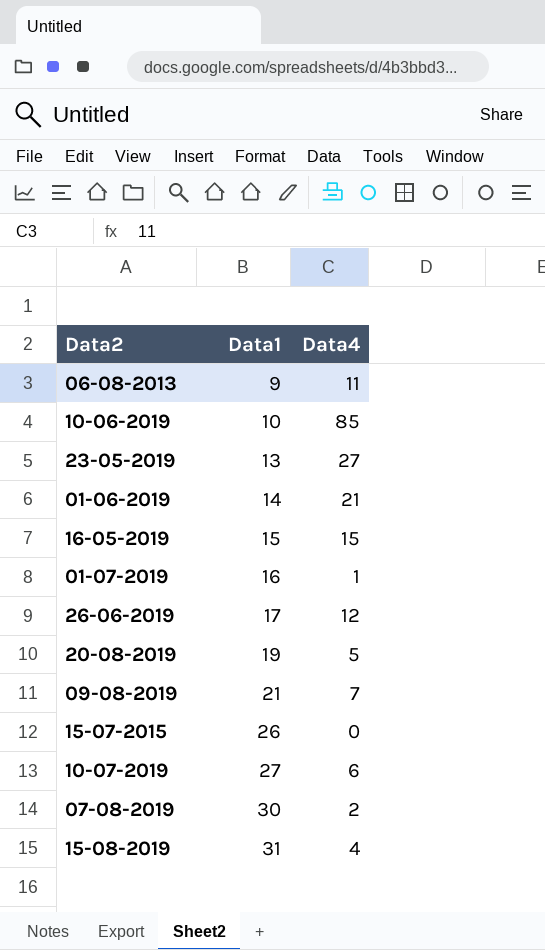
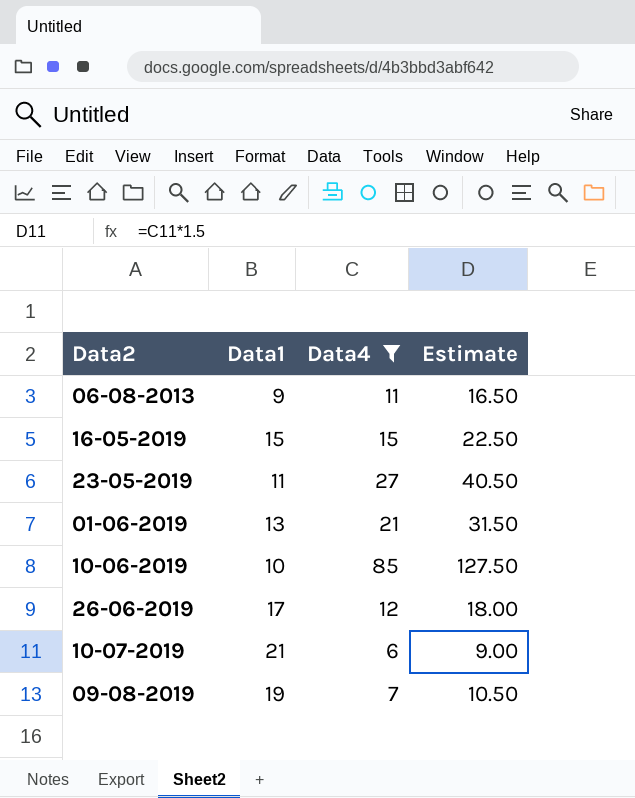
filter: none -> Data4 >= 6
row order: Data1 ascending -> Data2 ascending
column Estimate | formula: none -> [Data4] * 1.5
23-05-2019 | Data1: 13 -> 11
01-06-2019 | Data1: 14 -> 13
10-07-2019 | Data1: 27 -> 21
09-08-2019 | Data1: 21 -> 19

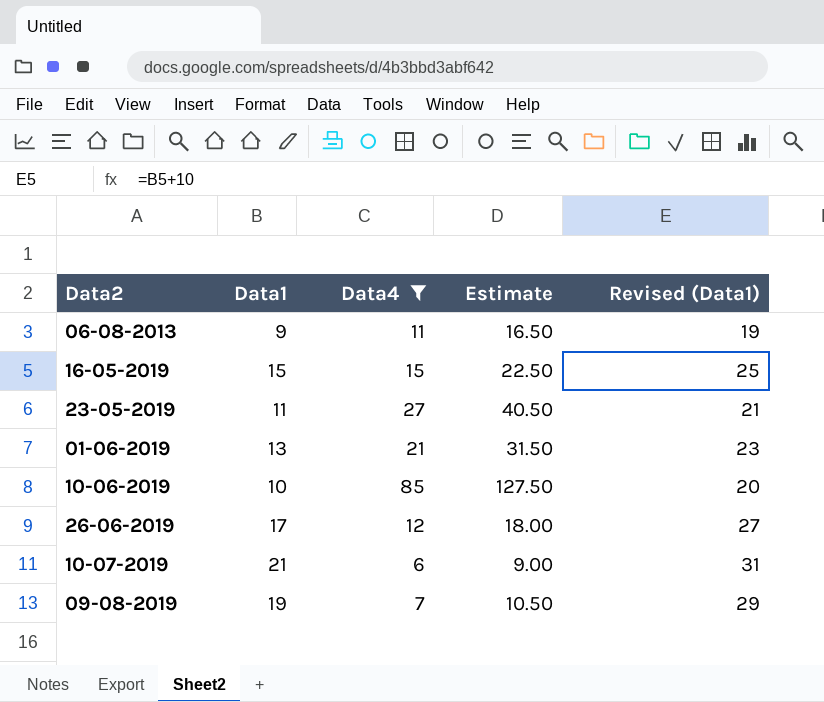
column Revised (Data1) | formula: none -> [Data1] + 10

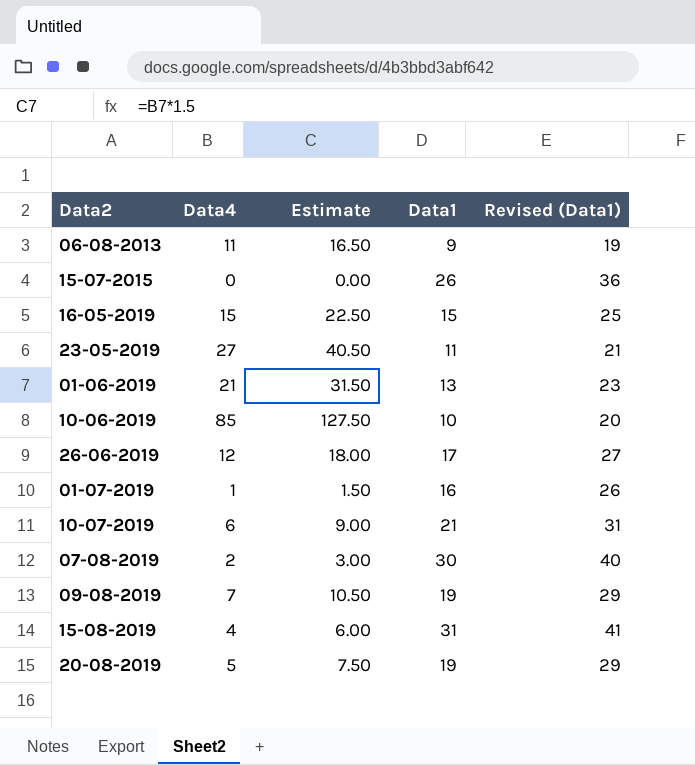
filter: Data4 >= 6 -> none
column Data1 | position: 2 -> 4

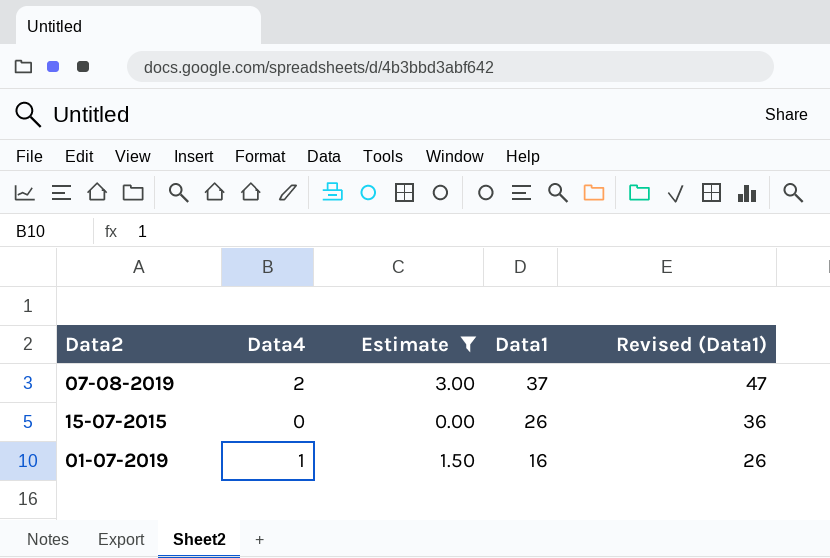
filter: none -> Estimate <= 3.00
row order: Data2 ascending -> Data1 descending
07-08-2019 | Data1: 30 -> 37
07-08-2019 | Revised (Data1): 40 -> 47

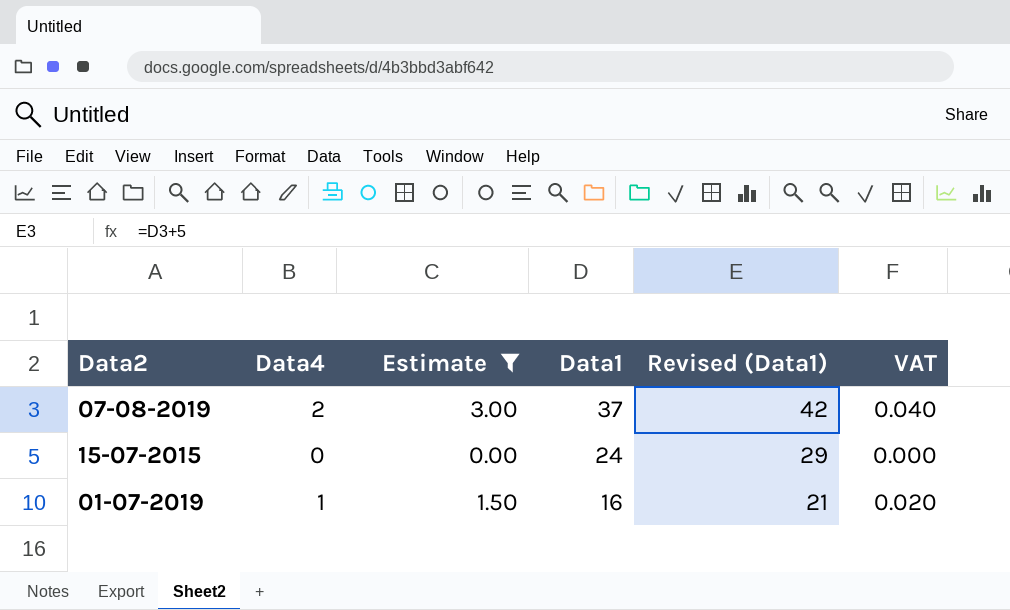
column Revised (Data1) | formula: [Data1] + 10 -> [Data1] + 5
column VAT | formula: none -> [Data4] * 0.02
15-07-2015 | Data1: 26 -> 24

